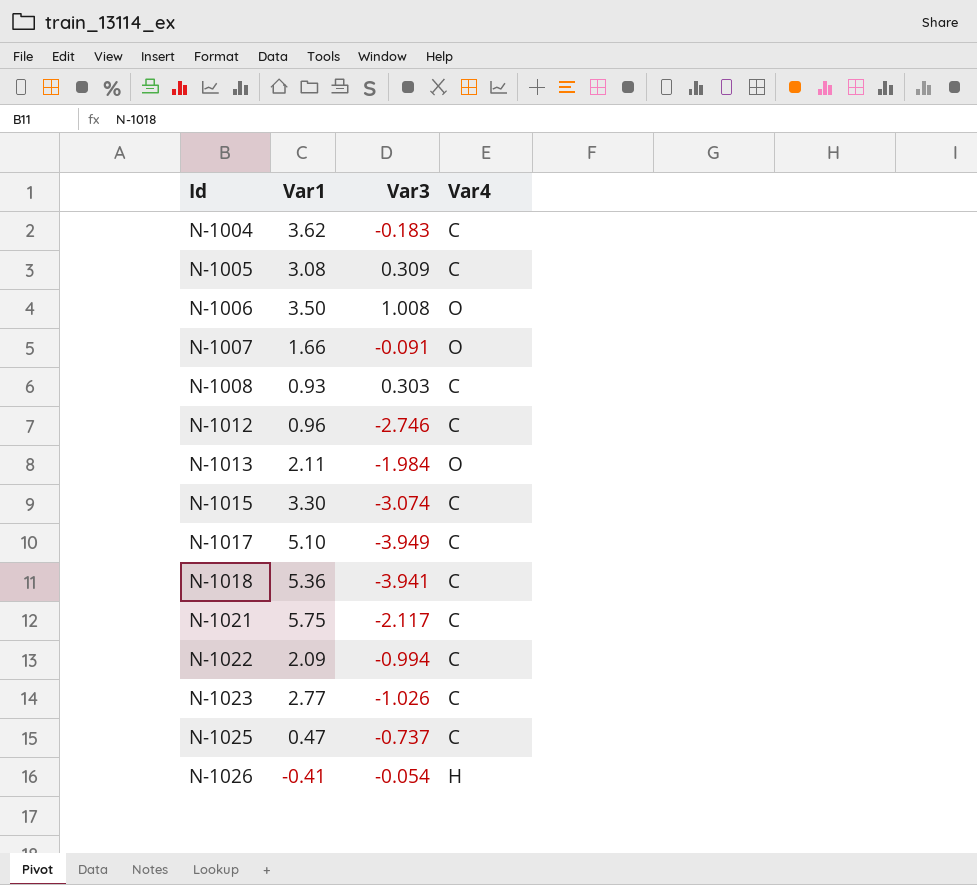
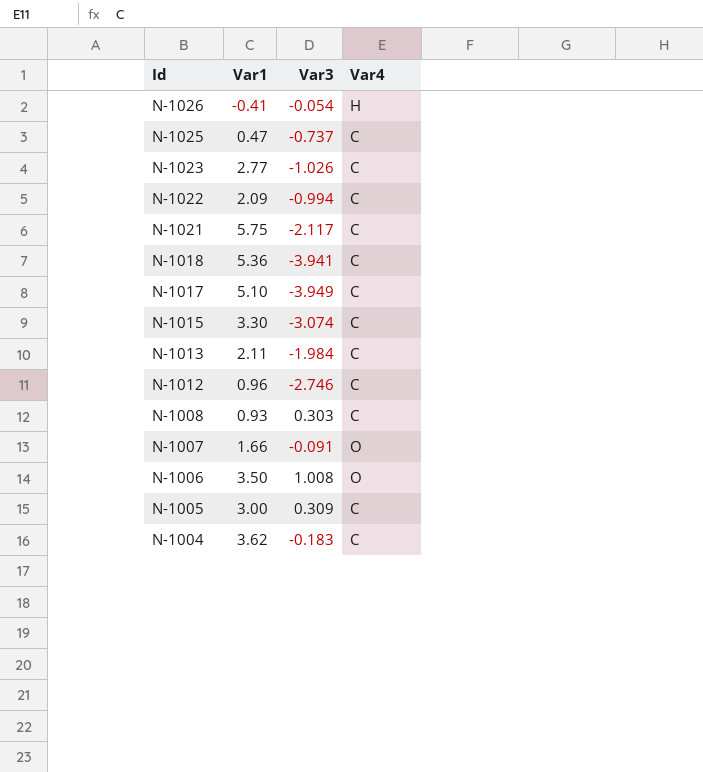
row order: Id ascending -> Id descending
N-1013 | Var4: O -> C
N-1005 | Var1: 3.08 -> 3.00

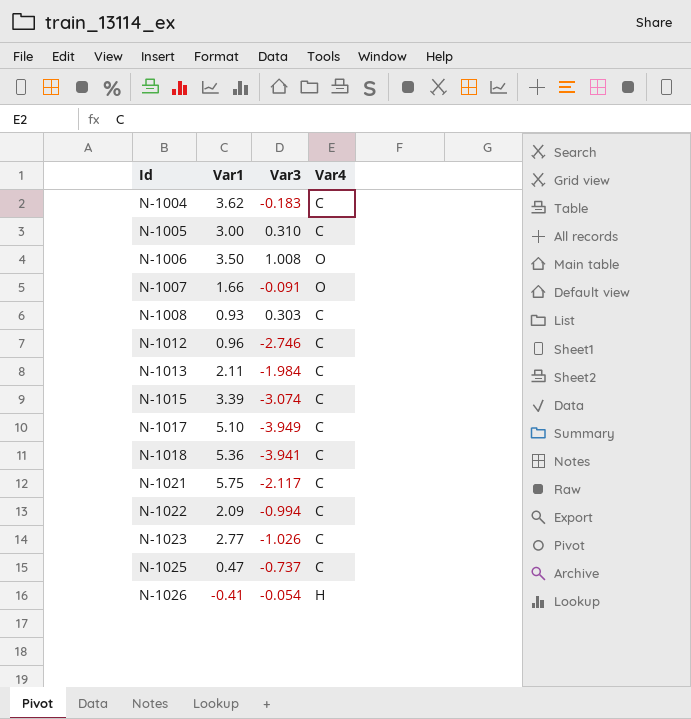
row order: Id descending -> Id ascending
N-1005 | Var3: 0.309 -> 0.310
N-1015 | Var1: 3.30 -> 3.39

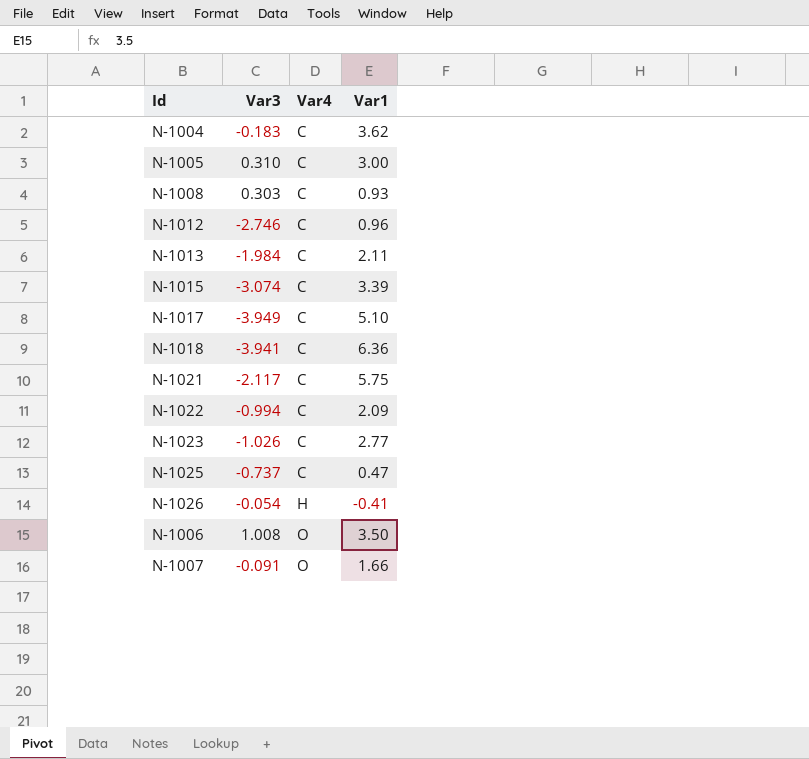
row order: Id ascending -> Var4 ascending
column Var1 | position: 2 -> 4
N-1018 | Var1: 5.36 -> 6.36

